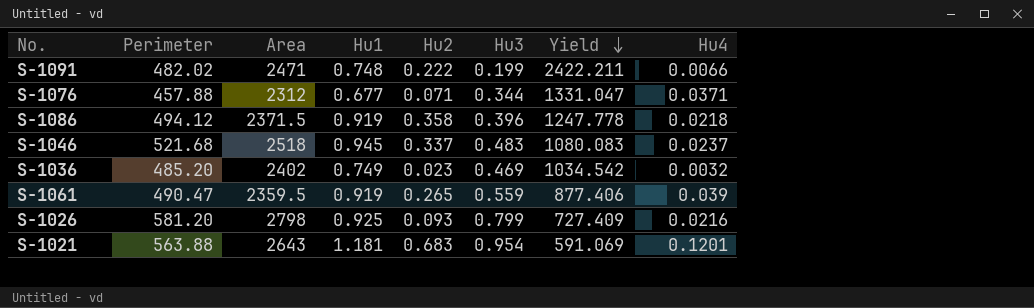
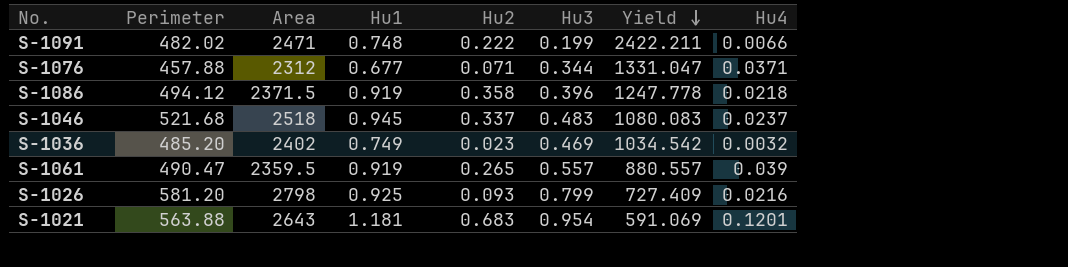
S-1061 | Hu3: 0.559 -> 0.557
S-1061 | Yield: 877.406 -> 880.557

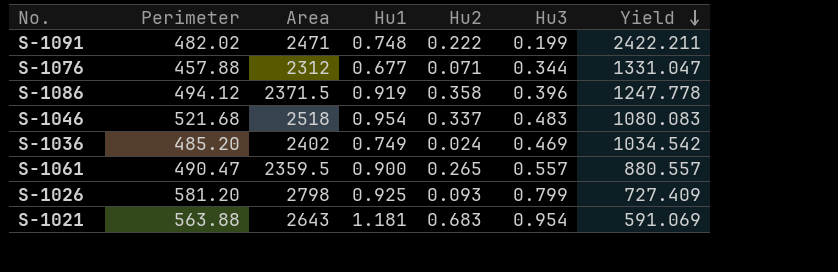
column Hu4 | position: 8 -> none
S-1046 | Hu1: 0.945 -> 0.954
S-1036 | Hu2: 0.023 -> 0.024
S-1061 | Hu1: 0.919 -> 0.900

